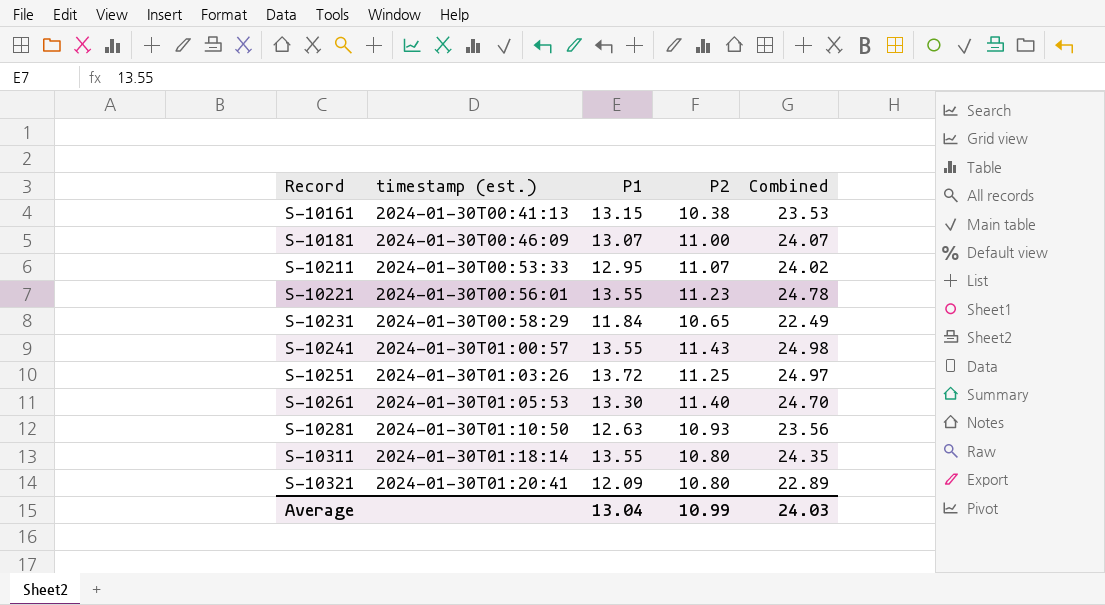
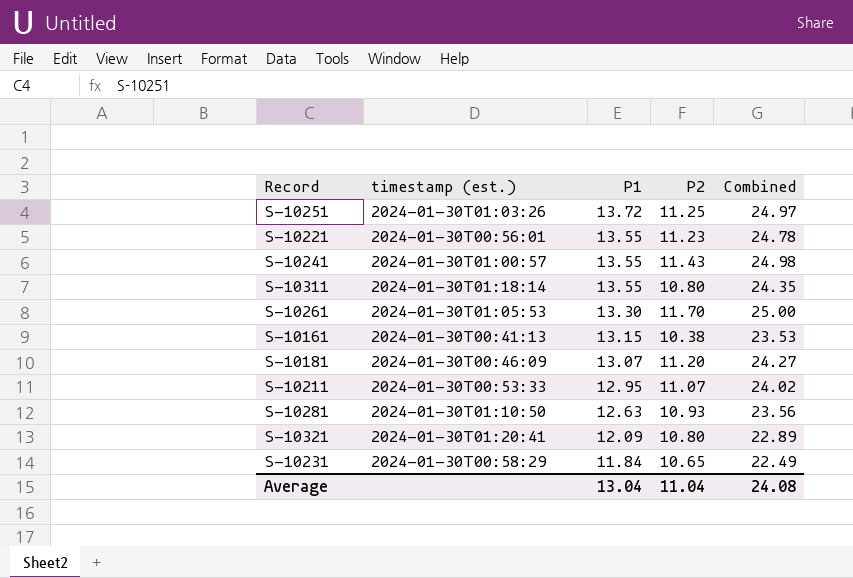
row order: Record ascending -> P1 descending
S-10261 | P2: 11.40 -> 11.70
S-10261 | Combined: 24.70 -> 25.00
S-10181 | P2: 11.00 -> 11.20
S-10181 | Combined: 24.07 -> 24.27
Average | P2: 10.99 -> 11.04
Average | Combined: 24.03 -> 24.08

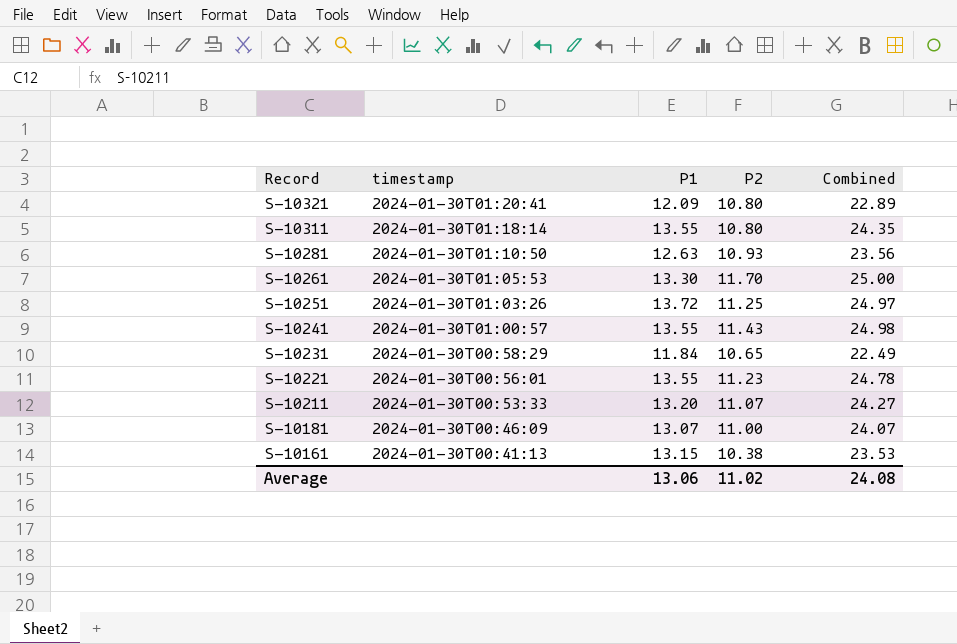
row order: P1 descending -> Record descending
column name: timestamp (est.) -> timestamp
S-10211 | P1: 12.95 -> 13.20
S-10211 | Combined: 24.02 -> 24.27
S-10181 | P2: 11.20 -> 11.00
S-10181 | Combined: 24.27 -> 24.07
Average | P1: 13.04 -> 13.06
Average | P2: 11.04 -> 11.02

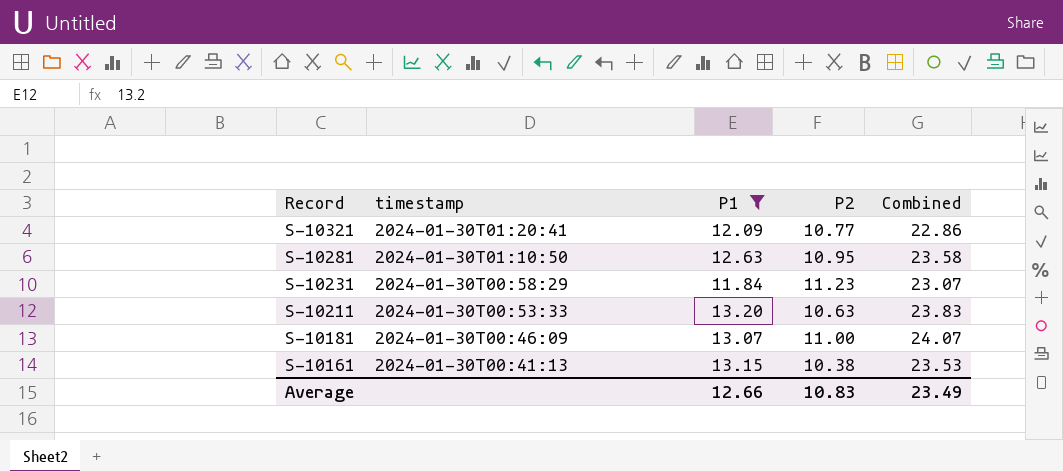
filter: none -> P1 <= 13.20
S-10321 | P2: 10.80 -> 10.77
S-10321 | Combined: 22.89 -> 22.86
S-10281 | P2: 10.93 -> 10.95
S-10281 | Combined: 23.56 -> 23.58
S-10231 | P2: 10.65 -> 11.23
S-10231 | Combined: 22.49 -> 23.07
S-10211 | P2: 11.07 -> 10.63
S-10211 | Combined: 24.27 -> 23.83
Average | P1: 13.06 -> 12.66
Average | P2: 11.02 -> 10.83
Average | Combined: 24.08 -> 23.49

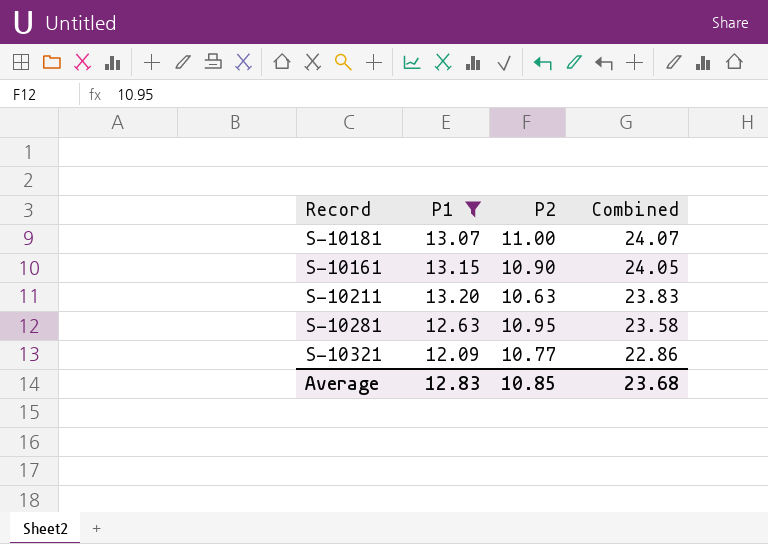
row order: Record descending -> Combined descending
column timestamp | position: 2 -> none
row S-10231: 2024-01-30T00:58:29 | 11.84 | 11.23 | 23.07 -> none
S-10161 | P2: 10.38 -> 10.90
S-10161 | Combined: 23.53 -> 24.05
Average | P1: 12.66 -> 12.83
Average | P2: 10.83 -> 10.85
Average | Combined: 23.49 -> 23.68

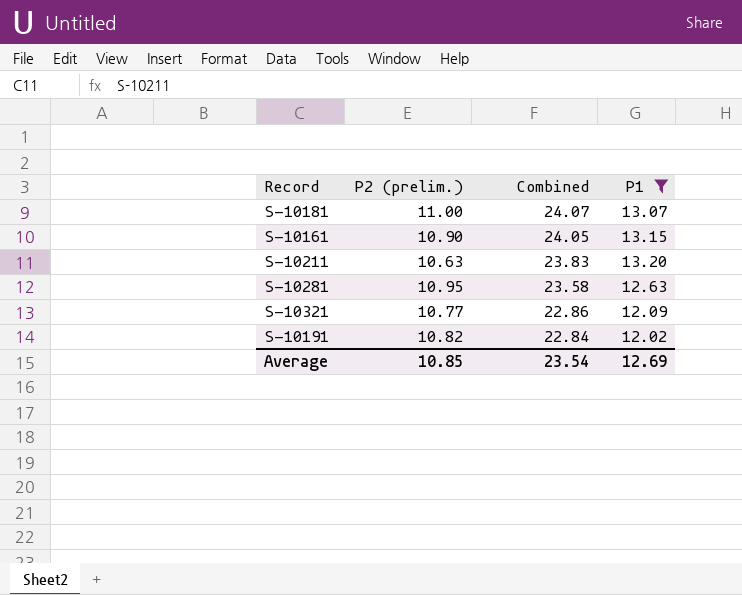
column name: P2 -> P2 (prelim.)
column P1 | position: 2 -> 4
row S-10191: none -> 10.82 | 22.84 | 12.02
Average | Combined: 23.68 -> 23.54
Average | P1: 12.83 -> 12.69

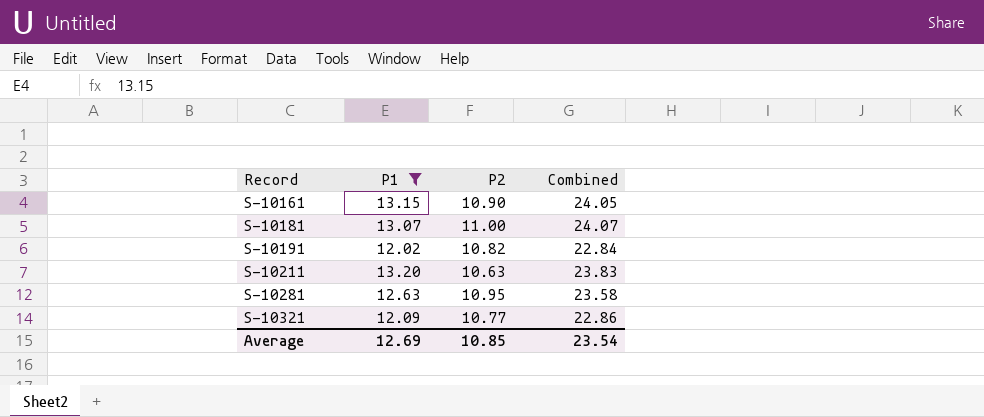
row order: Combined descending -> Record ascending
column P1 | position: 4 -> 2
column name: P2 (prelim.) -> P2

